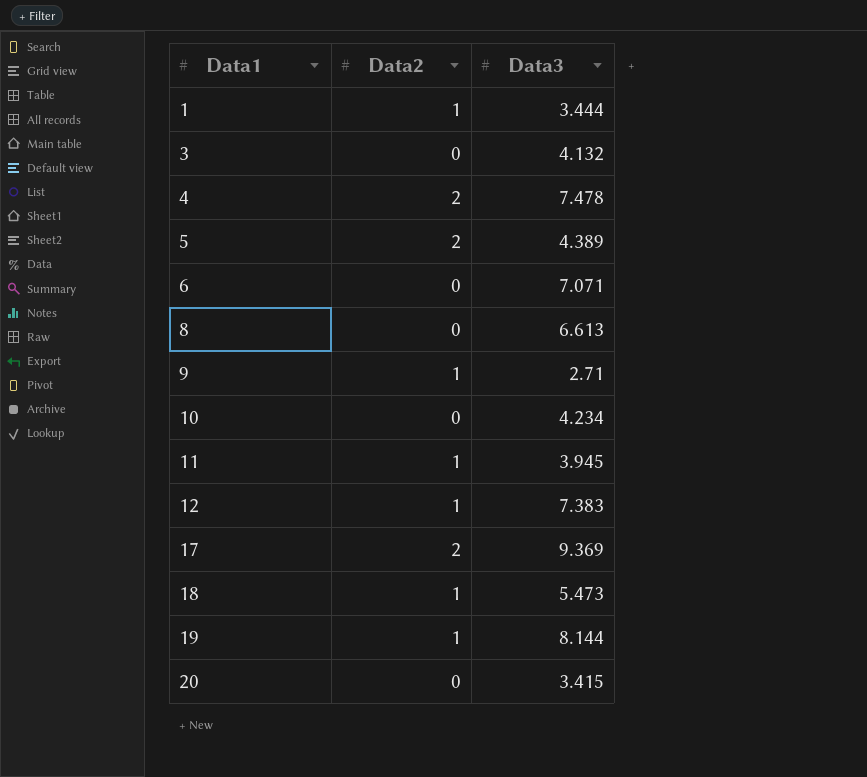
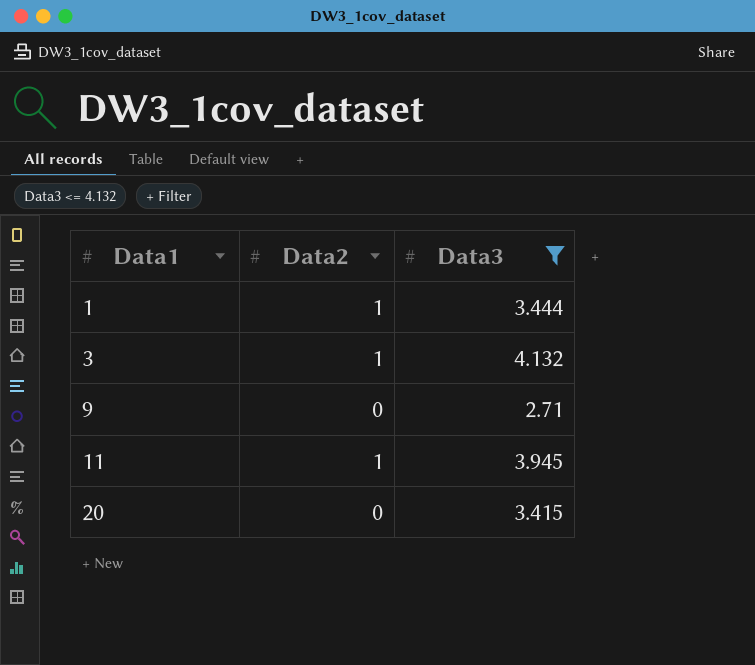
filter: none -> Data3 <= 4.132
3 | Data2: 0 -> 1
9 | Data2: 1 -> 0

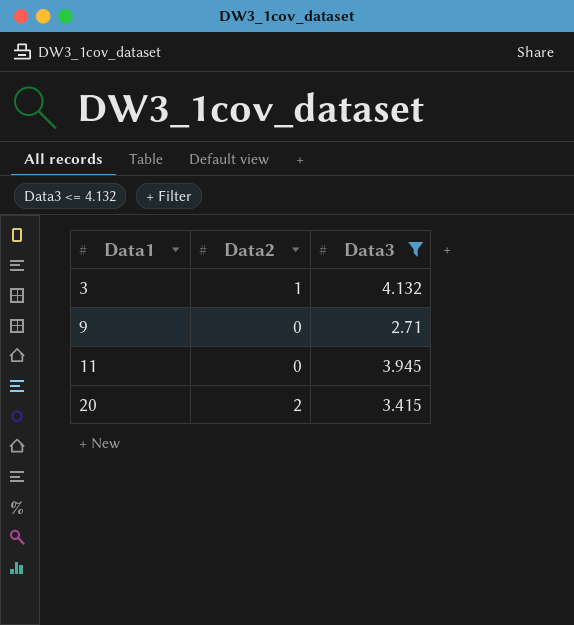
row 1: 1 | 3.444 -> none
11 | Data2: 1 -> 0
20 | Data2: 0 -> 2

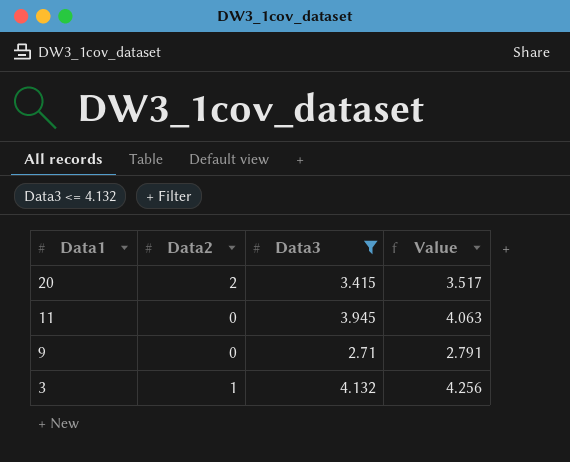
row order: Data1 ascending -> Data1 descending
column Value | formula: none -> [Data3] * 1.03

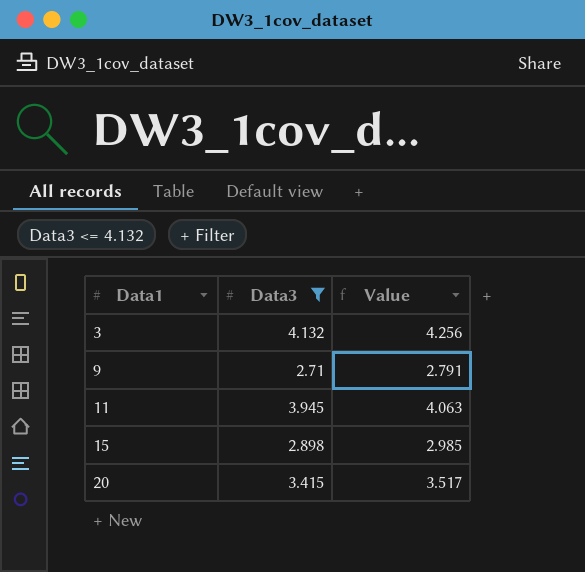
row order: Data1 descending -> Data1 ascending
column Data2 | position: 2 -> none
row 15: none -> 2.898 | 2.985

